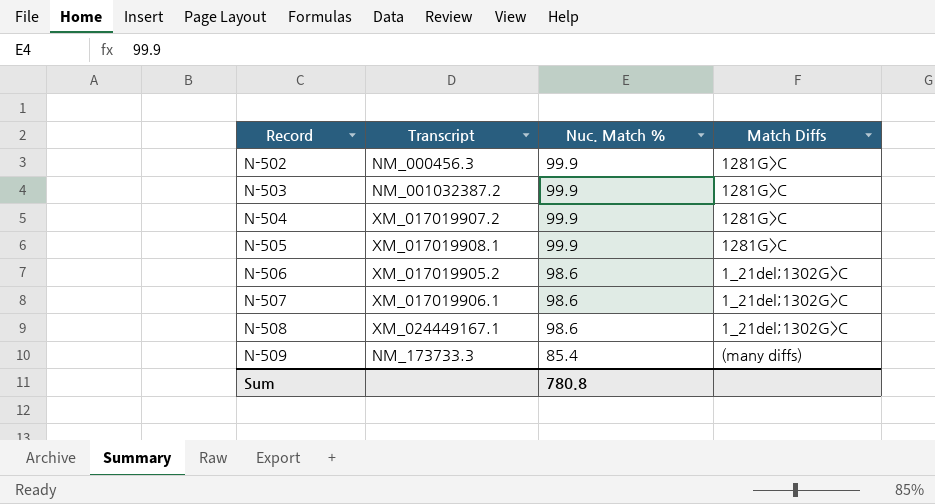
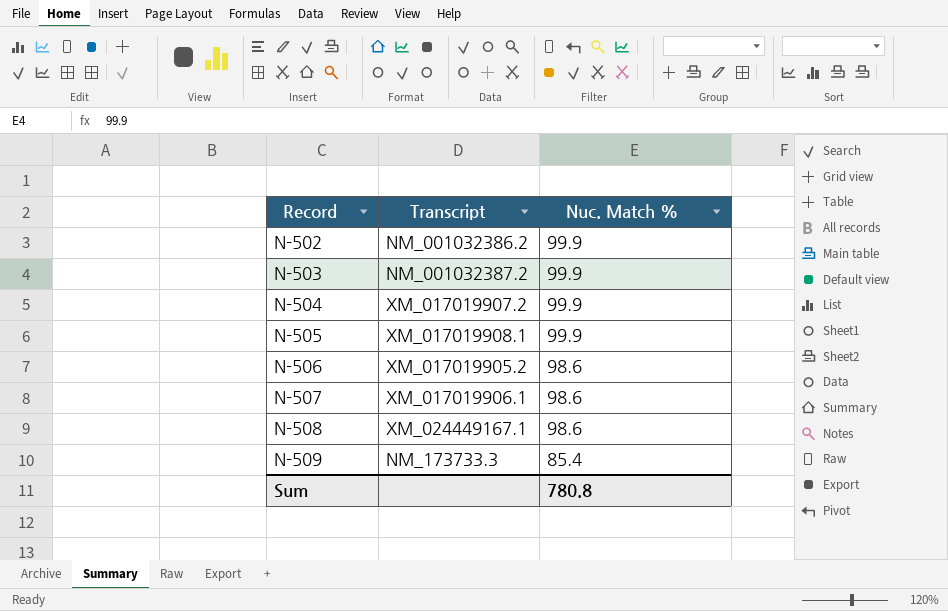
column Match Diffs | position: 4 -> none
N-502 | Transcript: NM_000456.3 -> NM_001032386.2

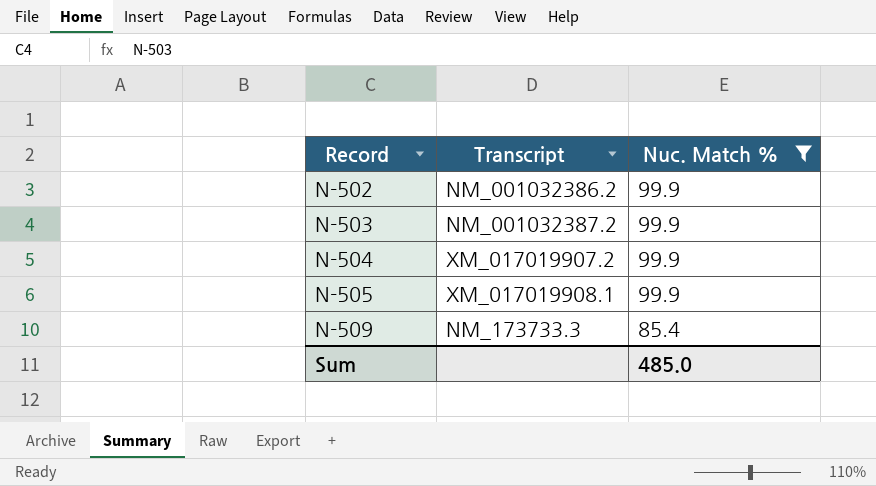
filter: none -> Nuc. Match % != 98.6
Sum | Nuc. Match %: 780.8 -> 485.0

